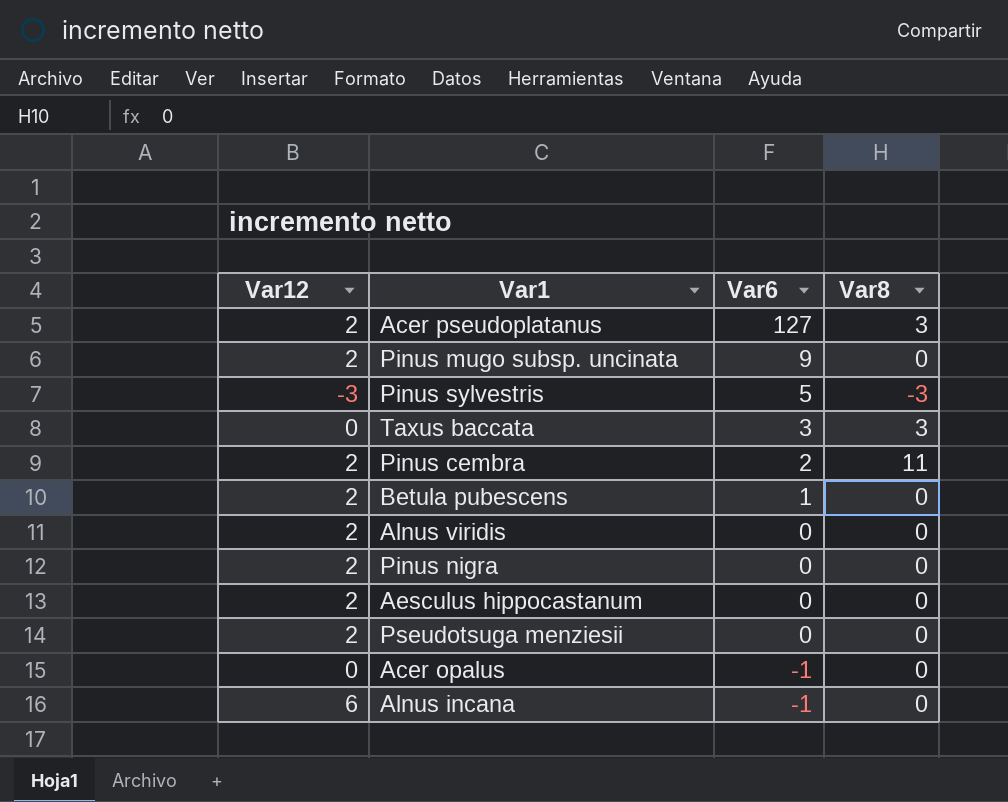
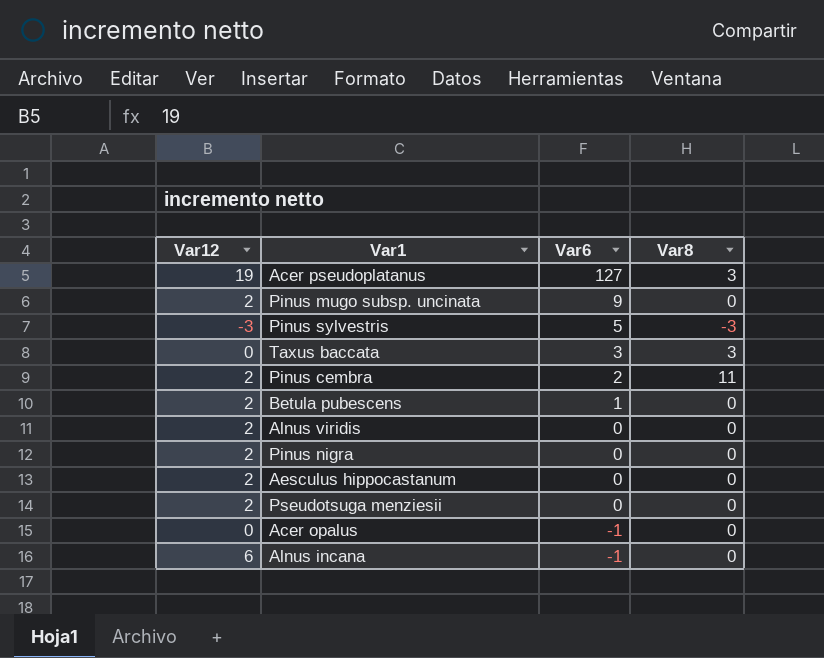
Acer pseudoplatanus | Var12: 2 -> 19

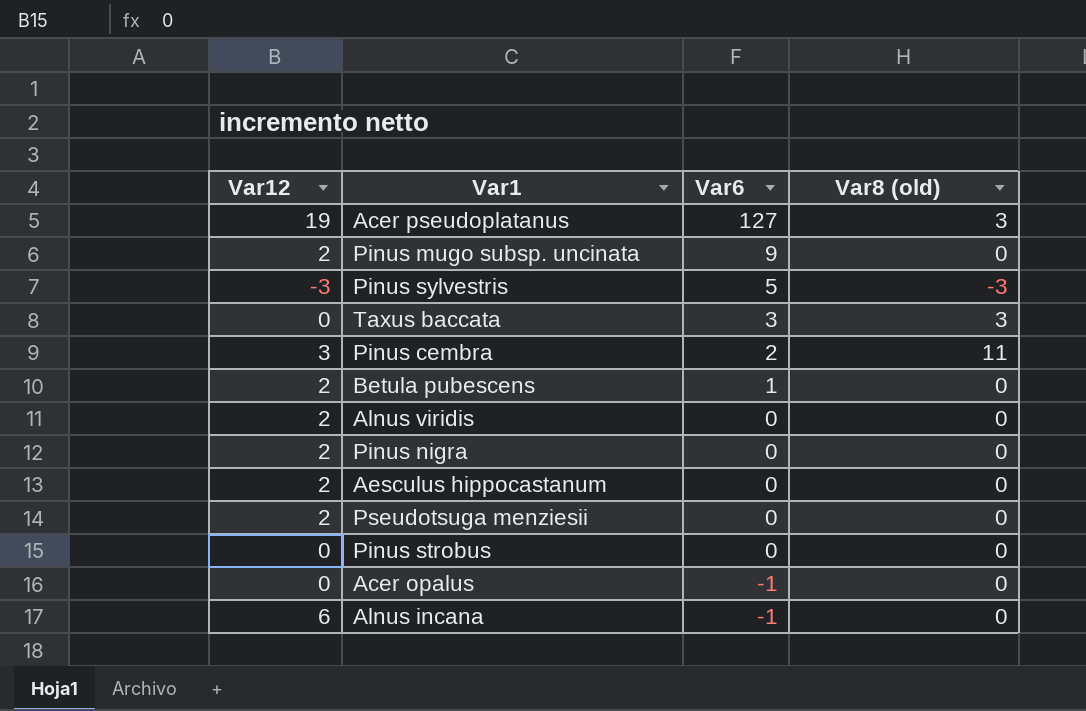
column name: Var8 -> Var8 (old)
Pinus cembra | Var12: 2 -> 3
row Pinus strobus: none -> 0 | 0 | 0

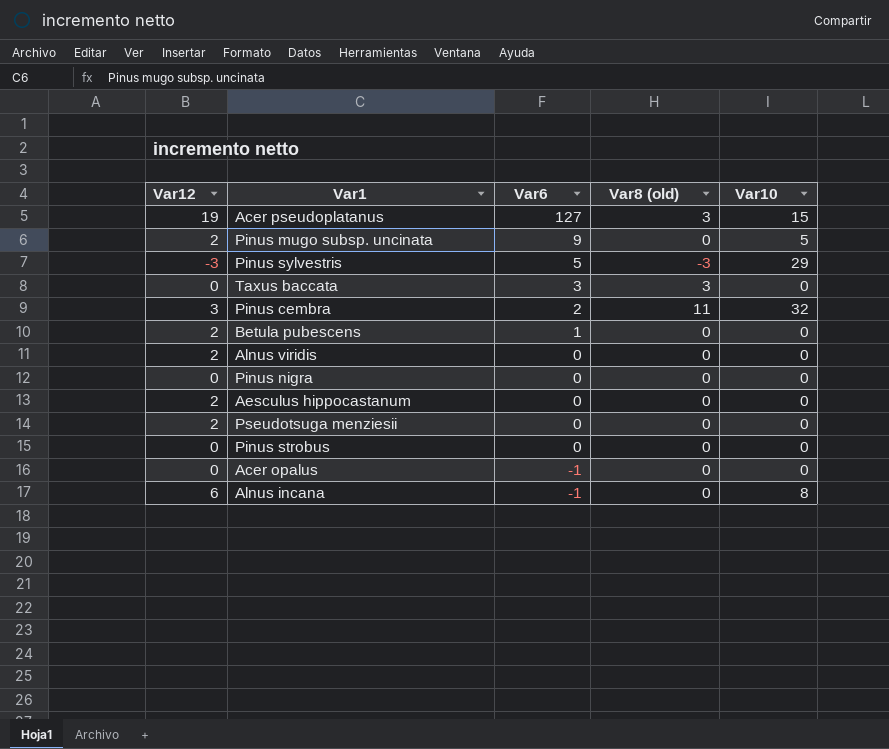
column Var10 | position: none -> 5
Pinus nigra | Var12: 2 -> 0

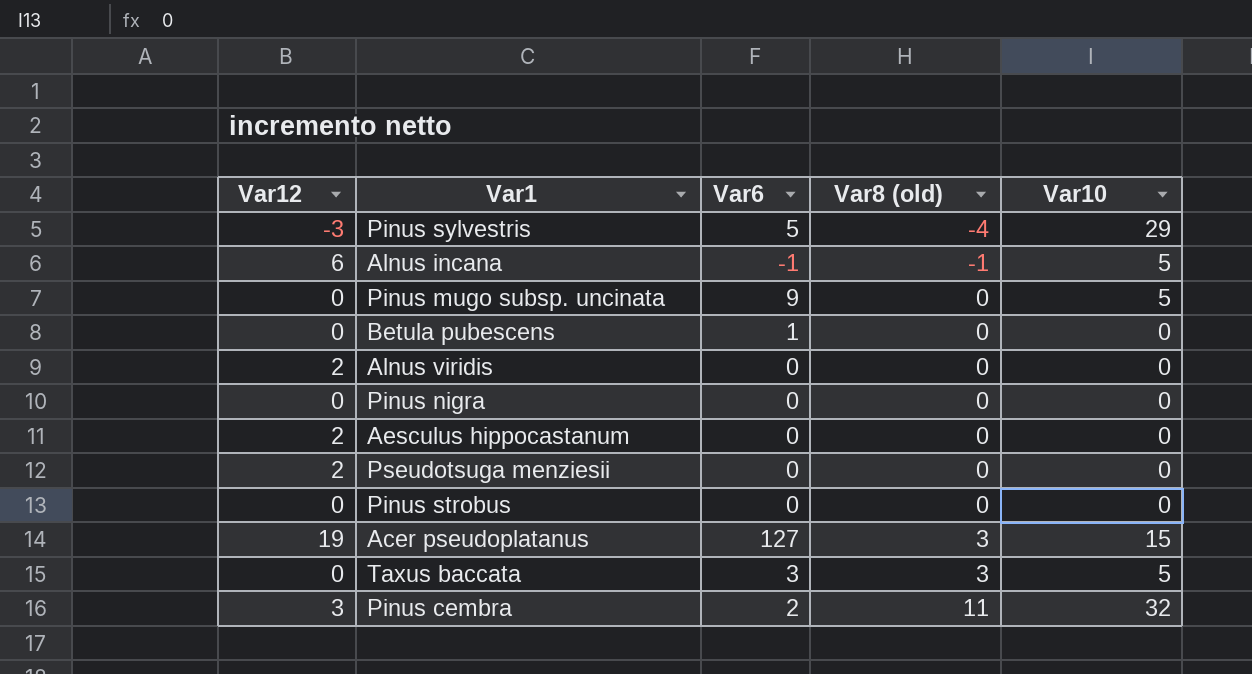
row order: Var6 descending -> Var8 (old) ascending
row Acer opalus: 0 | -1 | 0 | 0 -> none
Pinus sylvestris | Var8 (old): -3 -> -4
Alnus incana | Var8 (old): 0 -> -1
Alnus incana | Var10: 8 -> 5
Pinus mugo subsp. uncinata | Var12: 2 -> 0
Betula pubescens | Var12: 2 -> 0
Taxus baccata | Var10: 0 -> 5

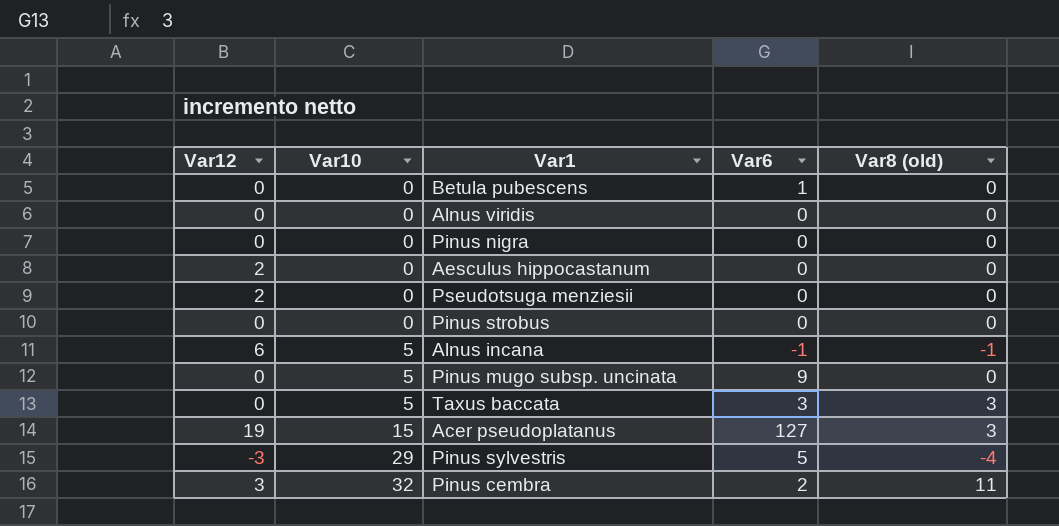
row order: Var8 (old) ascending -> Var10 ascending
column Var10 | position: 5 -> 2
Alnus viridis | Var12: 2 -> 0

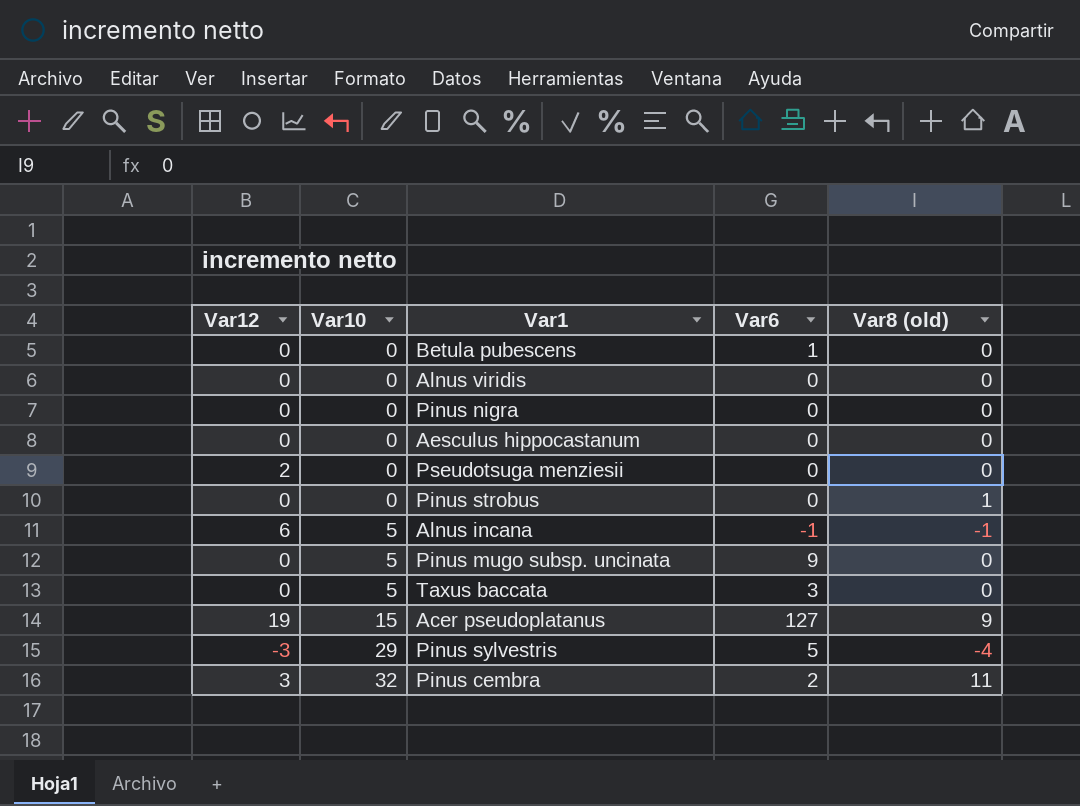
Aesculus hippocastanum | Var12: 2 -> 0
Pinus strobus | Var8 (old): 0 -> 1
Taxus baccata | Var8 (old): 3 -> 0
Acer pseudoplatanus | Var8 (old): 3 -> 9

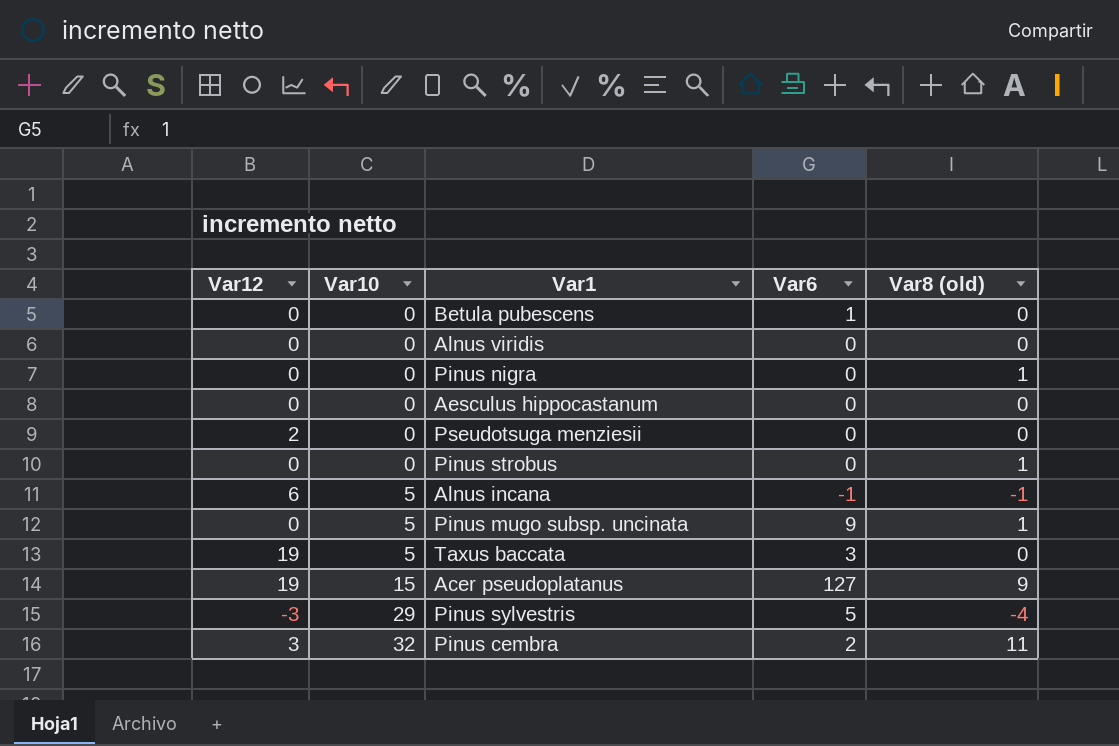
Pinus nigra | Var8 (old): 0 -> 1
Pinus mugo subsp. uncinata | Var8 (old): 0 -> 1
Taxus baccata | Var12: 0 -> 19

